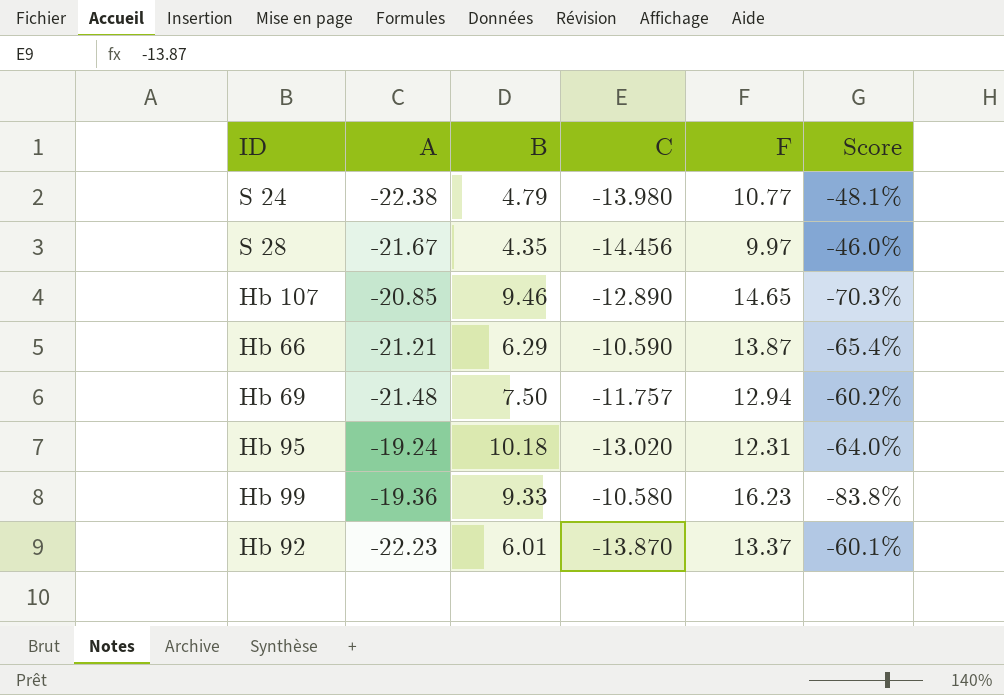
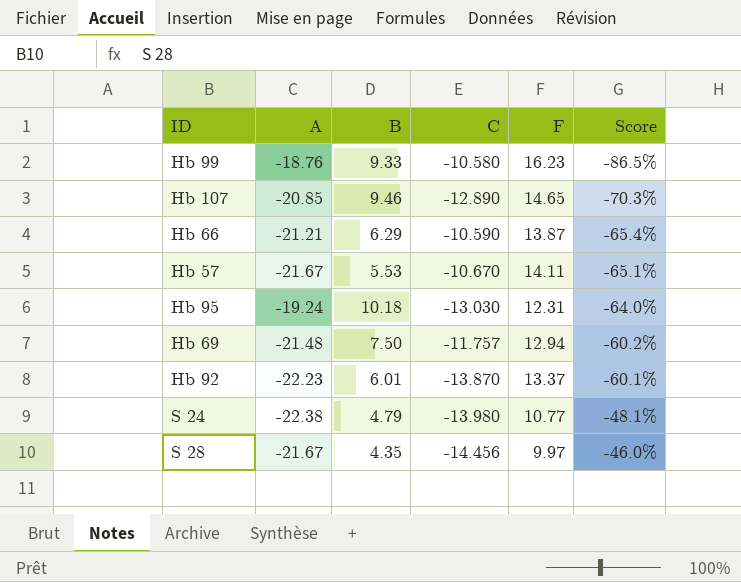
row order: none -> Score ascending
Hb 99 | A: -19.36 -> -18.76
Hb 99 | Score: -83.8% -> -86.5%
row Hb 57: none -> -21.67 | 5.53 | -10.670 | 14.11 | -65.1%
Hb 95 | C: -13.020 -> -13.030

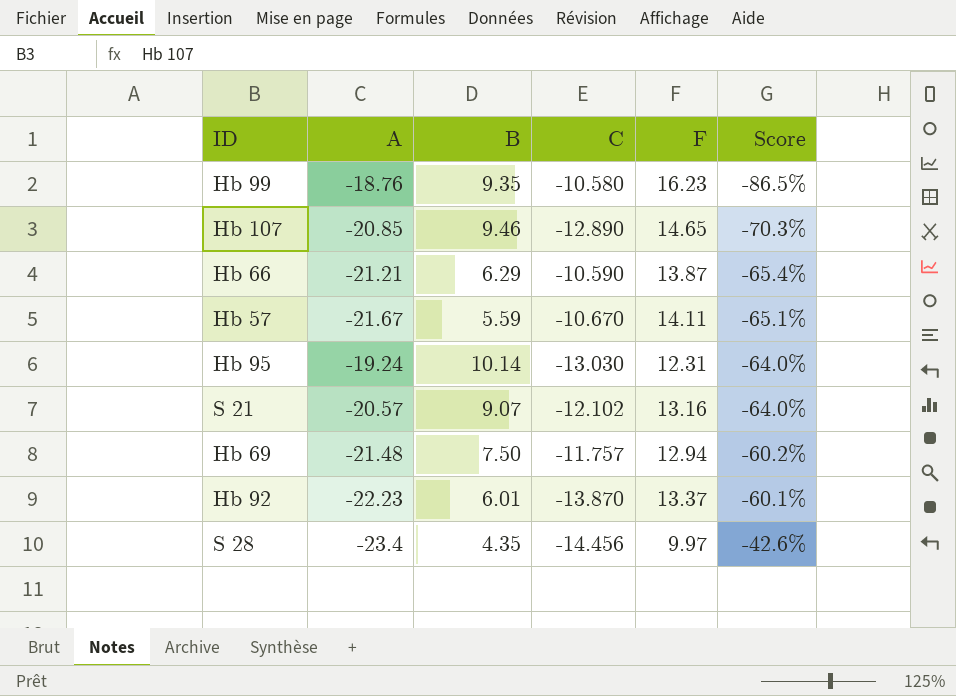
row S 24: -22.38 | 4.79 | -13.980 | 10.77 | -48.1% -> none
Hb 99 | B: 9.33 -> 9.35
Hb 57 | B: 5.53 -> 5.59
Hb 95 | B: 10.18 -> 10.14
row S 21: none -> -20.57 | 9.07 | -12.102 | 13.16 | -64.0%
S 28 | A: -21.67 -> -23.4
S 28 | Score: -46.0% -> -42.6%

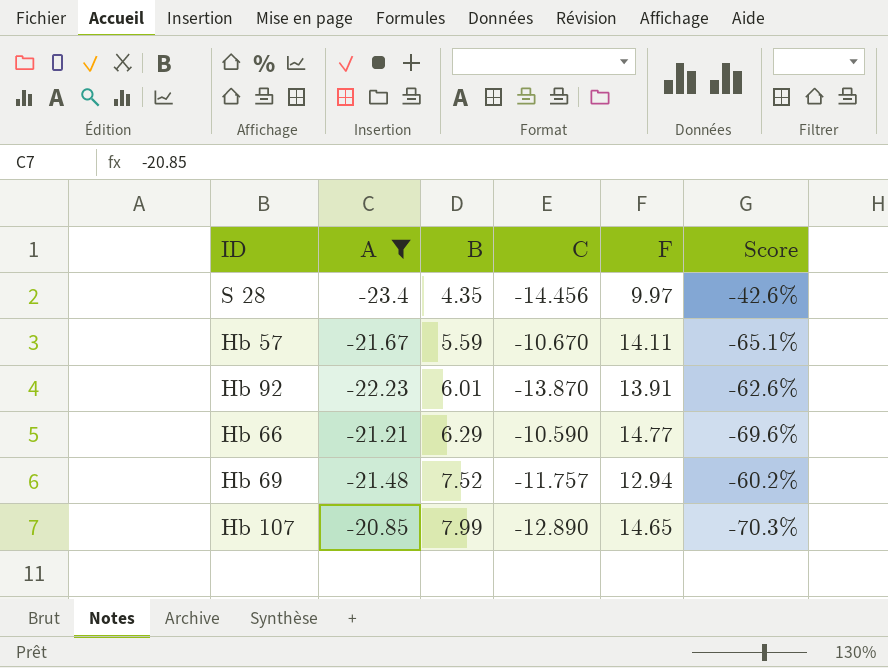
filter: none -> A <= -20.85
row order: Score ascending -> B ascending
Hb 92 | F: 13.37 -> 13.91
Hb 92 | Score: -60.1% -> -62.6%
Hb 66 | F: 13.87 -> 14.77
Hb 66 | Score: -65.4% -> -69.6%
Hb 69 | B: 7.50 -> 7.52
Hb 107 | B: 9.46 -> 7.99

